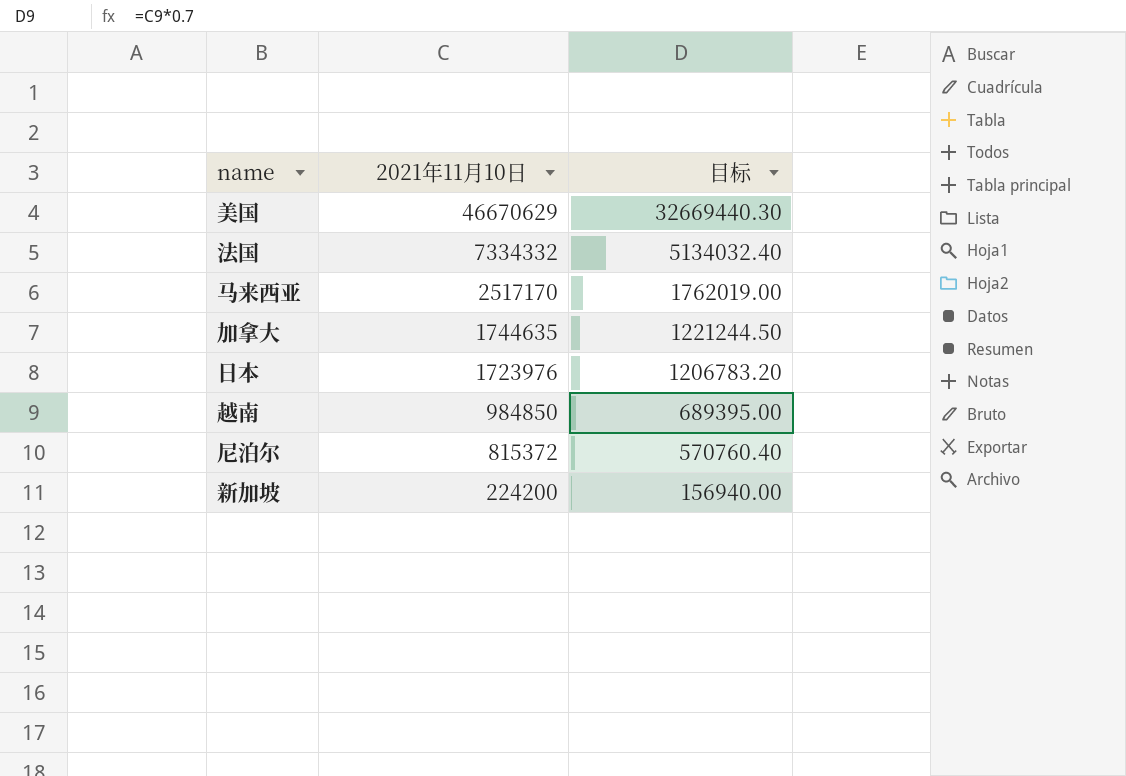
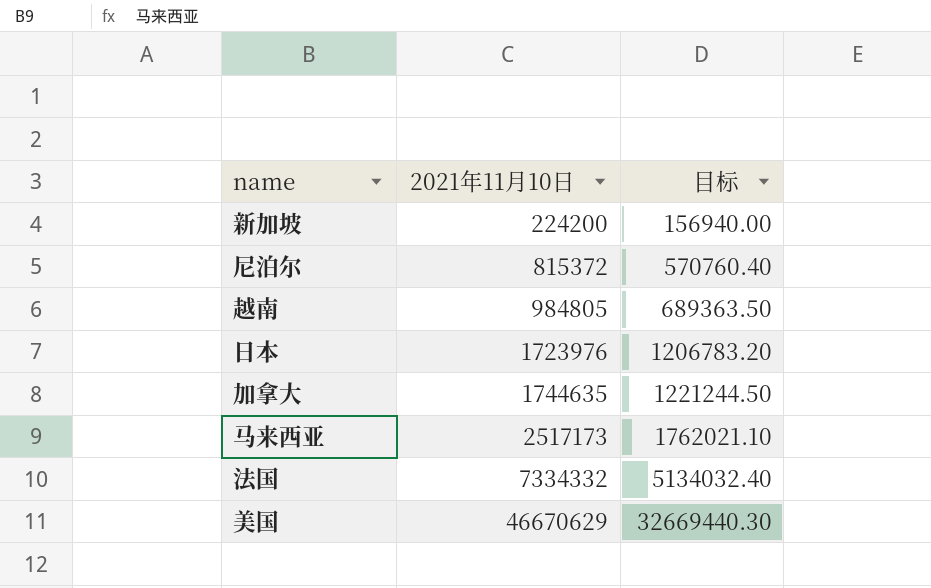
row order: 2021年11月10日 descending -> 2021年11月10日 ascending
越南 | 2021年11月10日: 984850 -> 984805
越南 | 目标: 689395.00 -> 689363.50
马来西亚 | 2021年11月10日: 2517170 -> 2517173
马来西亚 | 目标: 1762019.00 -> 1762021.10

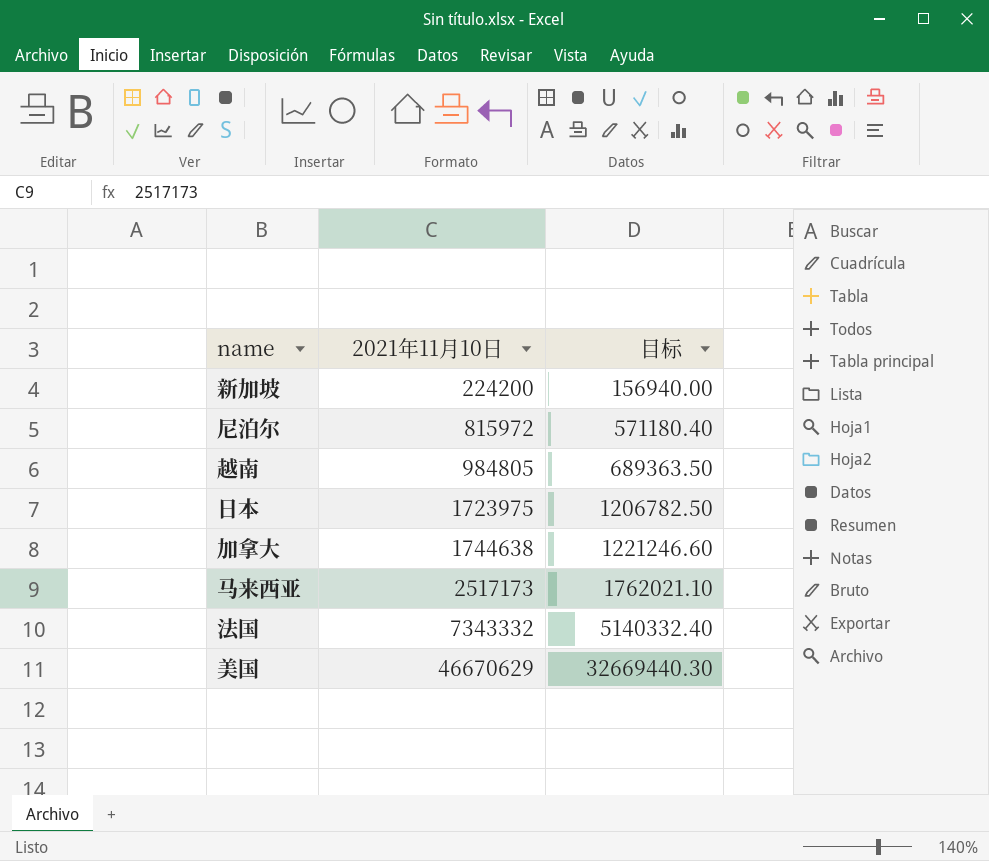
尼泊尔 | 2021年11月10日: 815372 -> 815972
尼泊尔 | 目标: 570760.40 -> 571180.40
日本 | 2021年11月10日: 1723976 -> 1723975
日本 | 目标: 1206783.20 -> 1206782.50
加拿大 | 2021年11月10日: 1744635 -> 1744638
加拿大 | 目标: 1221244.50 -> 1221246.60
法国 | 2021年11月10日: 7334332 -> 7343332
法国 | 目标: 5134032.40 -> 5140332.40

